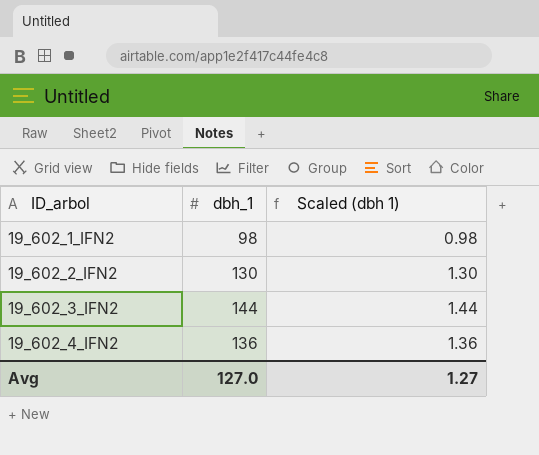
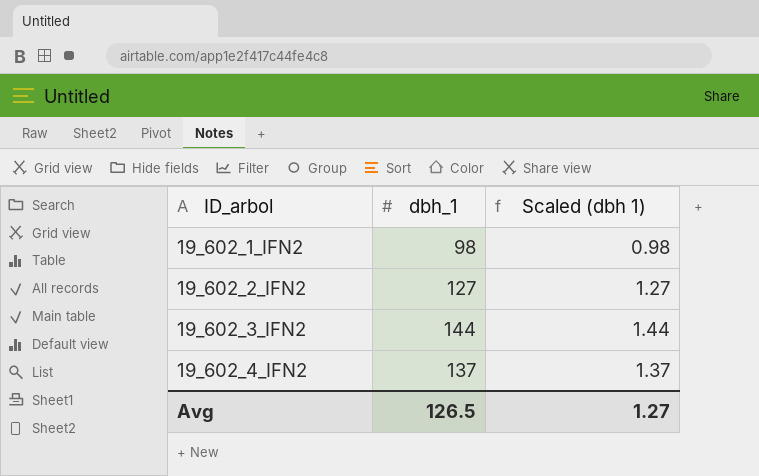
19_602_2_IFN2 | dbh_1: 130 -> 127
19_602_2_IFN2 | Scaled (dbh 1): 1.30 -> 1.27
19_602_4_IFN2 | dbh_1: 136 -> 137
19_602_4_IFN2 | Scaled (dbh 1): 1.36 -> 1.37
Avg | dbh_1: 127.0 -> 126.5

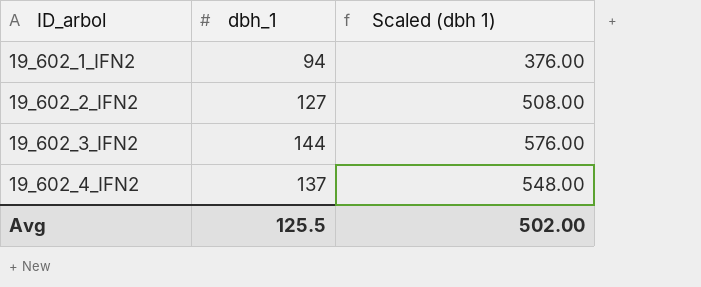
column Scaled (dbh 1) | formula: [dbh_1] * 0.01 -> [dbh_1] * 4
19_602_1_IFN2 | dbh_1: 98 -> 94
Avg | dbh_1: 126.5 -> 125.5
Avg | Scaled (dbh 1): 1.27 -> 502.00

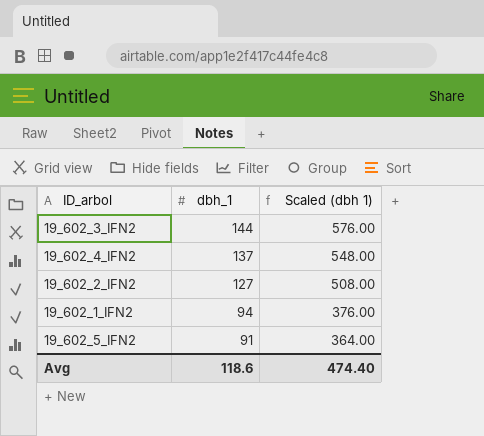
row order: ID_arbol ascending -> dbh_1 descending
row 19_602_5_IFN2: none -> 91 | 364.00
Avg | dbh_1: 125.5 -> 118.6
Avg | Scaled (dbh 1): 502.00 -> 474.40

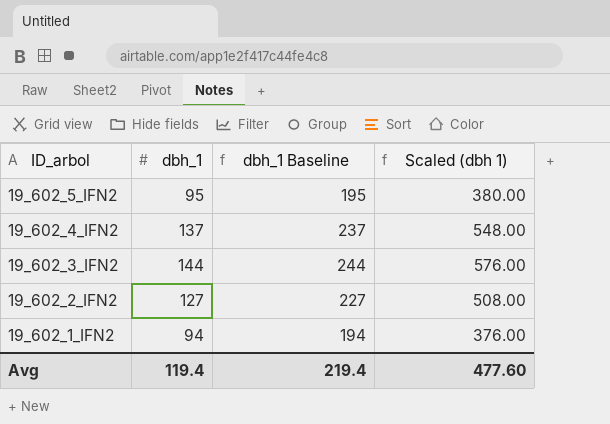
row order: dbh_1 descending -> ID_arbol descending
column dbh_1 Baseline | formula: none -> [dbh_1] + 100
19_602_5_IFN2 | dbh_1: 91 -> 95
19_602_5_IFN2 | Scaled (dbh 1): 364.00 -> 380.00
Avg | dbh_1: 118.6 -> 119.4
Avg | Scaled (dbh 1): 474.40 -> 477.60

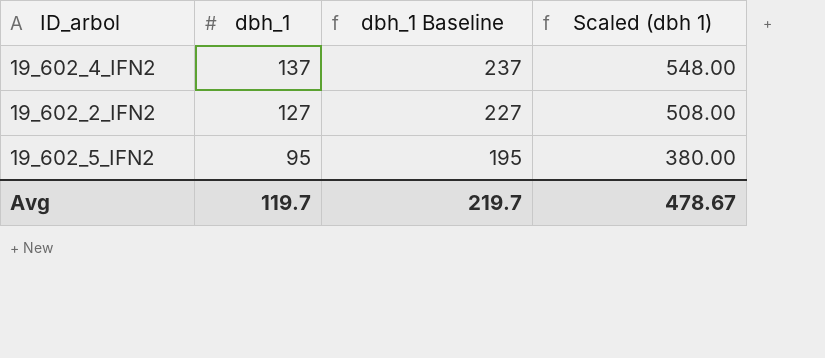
row order: ID_arbol descending -> dbh_1 descending
row 19_602_3_IFN2: 144 | 244 | 576.00 -> none
row 19_602_1_IFN2: 94 | 194 | 376.00 -> none
Avg | dbh_1: 119.4 -> 119.7
Avg | dbh_1 Baseline: 219.4 -> 219.7
Avg | Scaled (dbh 1): 477.60 -> 478.67

